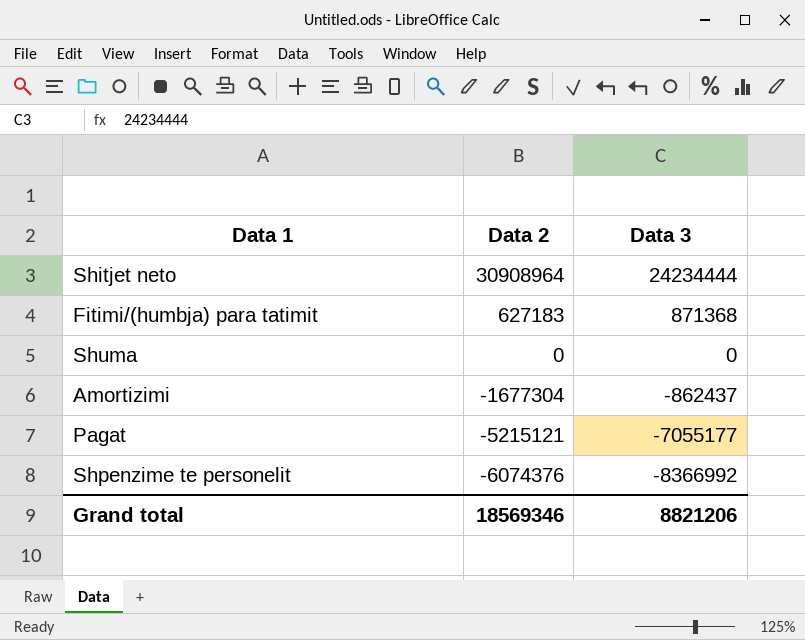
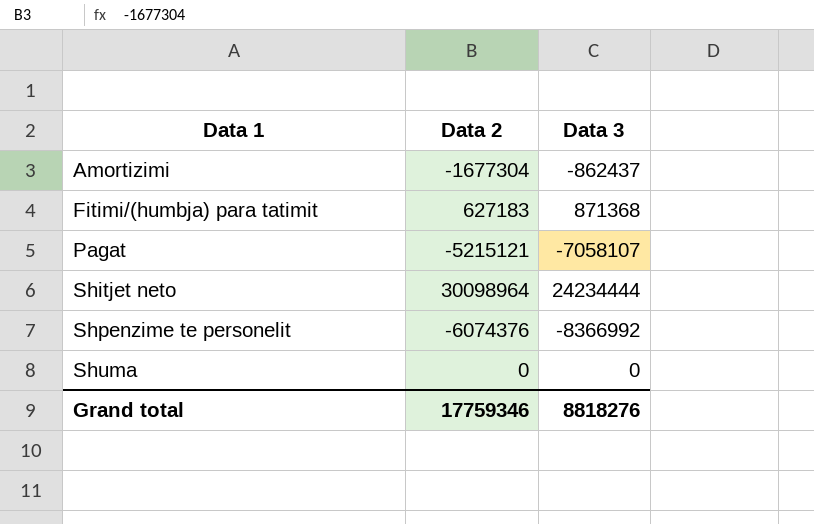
row order: Data 2 descending -> Data 1 ascending
Pagat | Data 3: -7055177 -> -7058107
Shitjet neto | Data 2: 30908964 -> 30098964
Grand total | Data 2: 18569346 -> 17759346
Grand total | Data 3: 8821206 -> 8818276

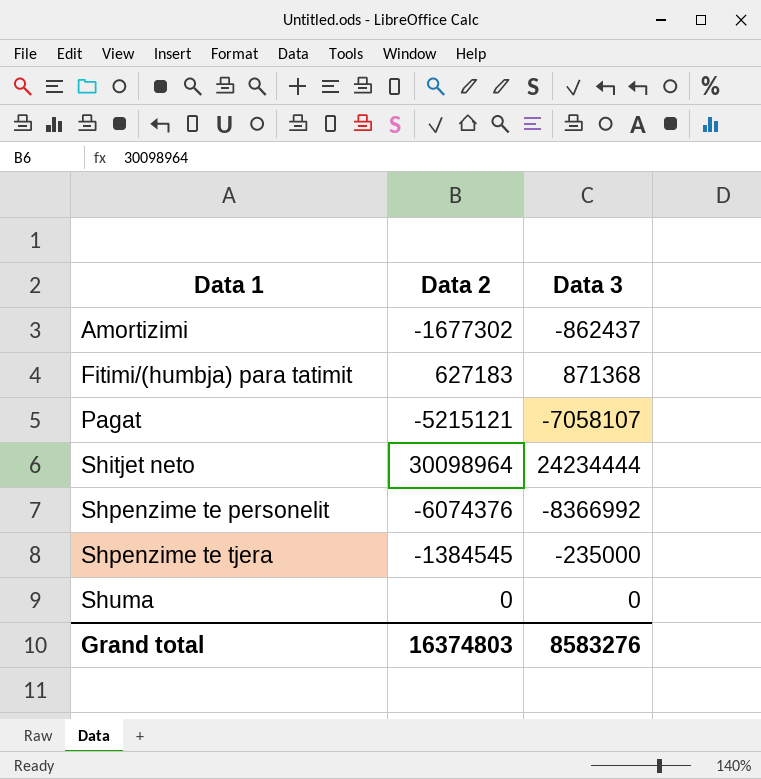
Amortizimi | Data 2: -1677304 -> -1677302
row Shpenzime te tjera: none -> -1384545 | -235000
Grand total | Data 2: 17759346 -> 16374803
Grand total | Data 3: 8818276 -> 8583276

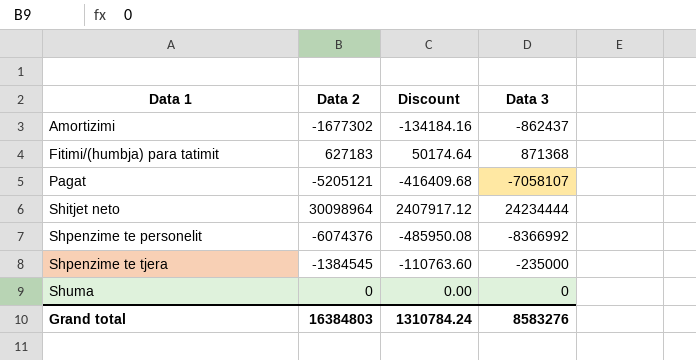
column Discount | formula: none -> [Data 2] * 0.08
Pagat | Data 2: -5215121 -> -5205121
Grand total | Data 2: 16374803 -> 16384803

